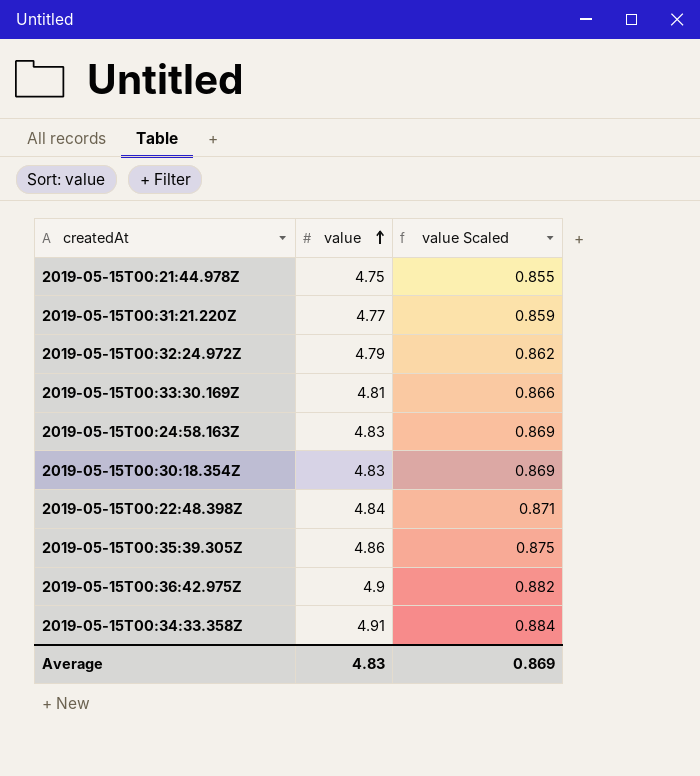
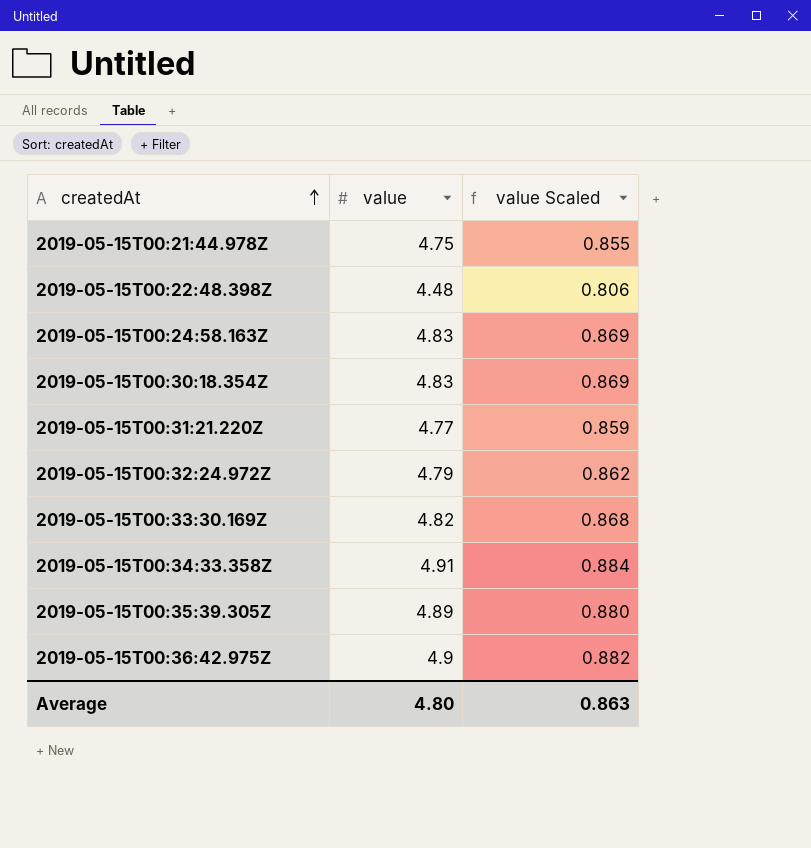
row order: value ascending -> createdAt ascending
2019-05-15T00:22:48.398Z | value: 4.84 -> 4.48
2019-05-15T00:22:48.398Z | value Scaled: 0.871 -> 0.806
2019-05-15T00:33:30.169Z | value: 4.81 -> 4.82
2019-05-15T00:33:30.169Z | value Scaled: 0.866 -> 0.868
2019-05-15T00:35:39.305Z | value: 4.86 -> 4.89
2019-05-15T00:35:39.305Z | value Scaled: 0.875 -> 0.880
Average | value: 4.83 -> 4.80
Average | value Scaled: 0.869 -> 0.863

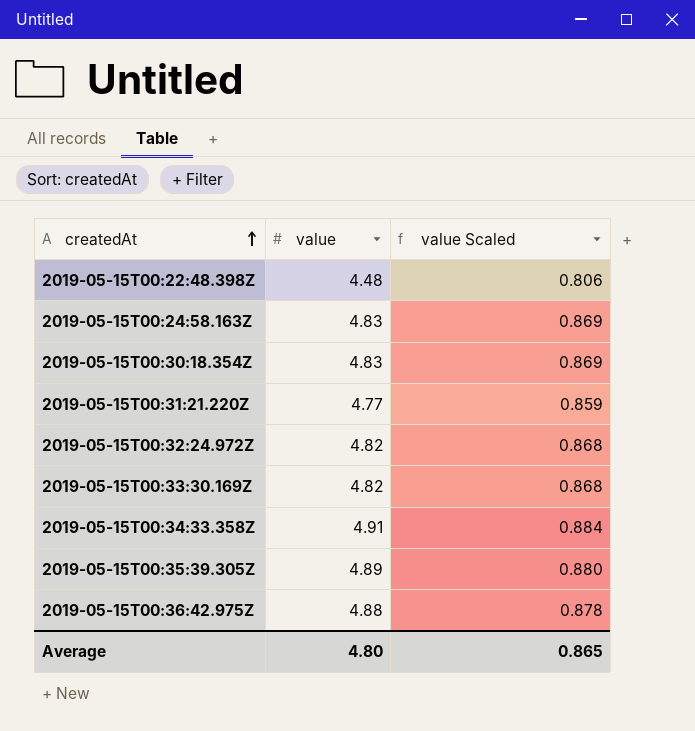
row 2019-05-15T00:21:44.978Z: 4.75 | 0.855 -> none
2019-05-15T00:32:24.972Z | value: 4.79 -> 4.82
2019-05-15T00:32:24.972Z | value Scaled: 0.862 -> 0.868
2019-05-15T00:36:42.975Z | value: 4.9 -> 4.88
2019-05-15T00:36:42.975Z | value Scaled: 0.882 -> 0.878
Average | value Scaled: 0.863 -> 0.865

